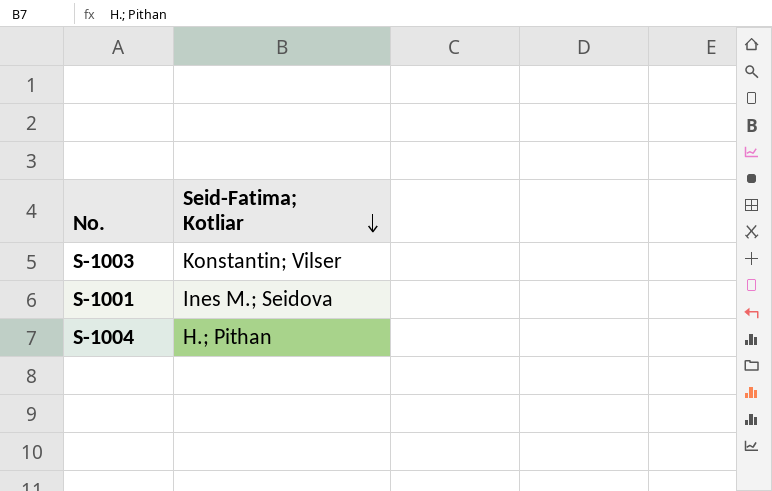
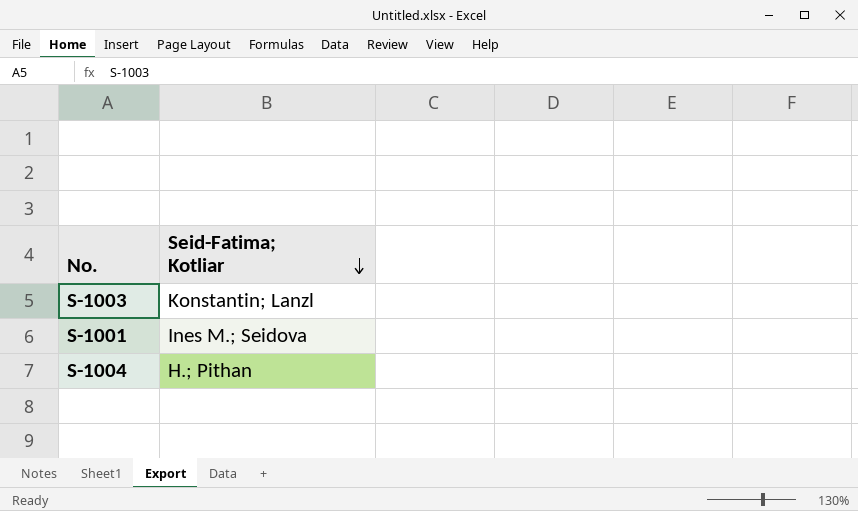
S-1003 | Seid-Fatima; Kotliar: Konstantin; Vilser -> Konstantin; Lanzl

